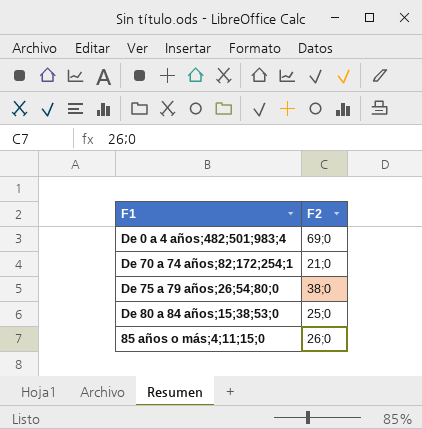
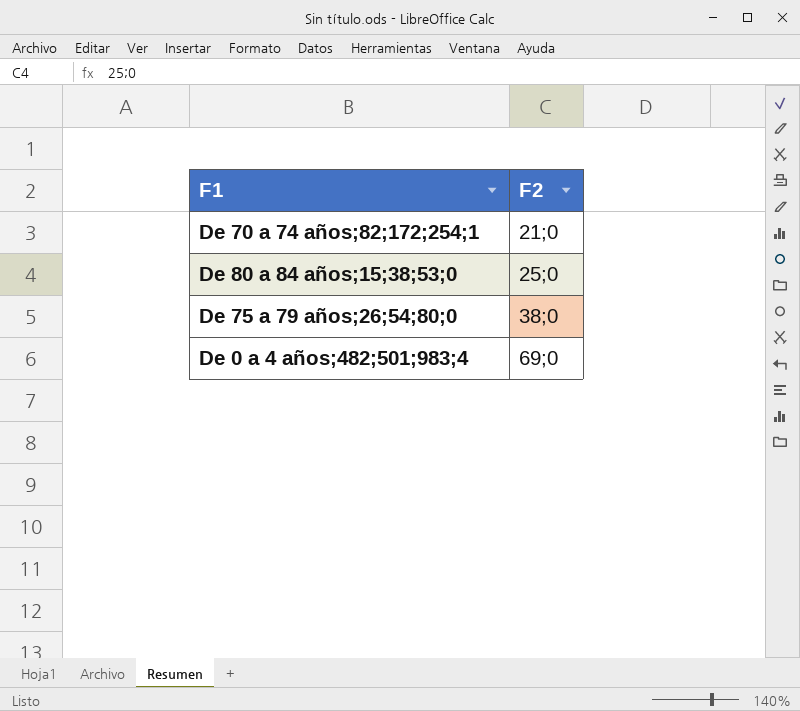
row order: none -> F2 ascending
row 85 años o más;4;11;15;0: 26;0 -> none

